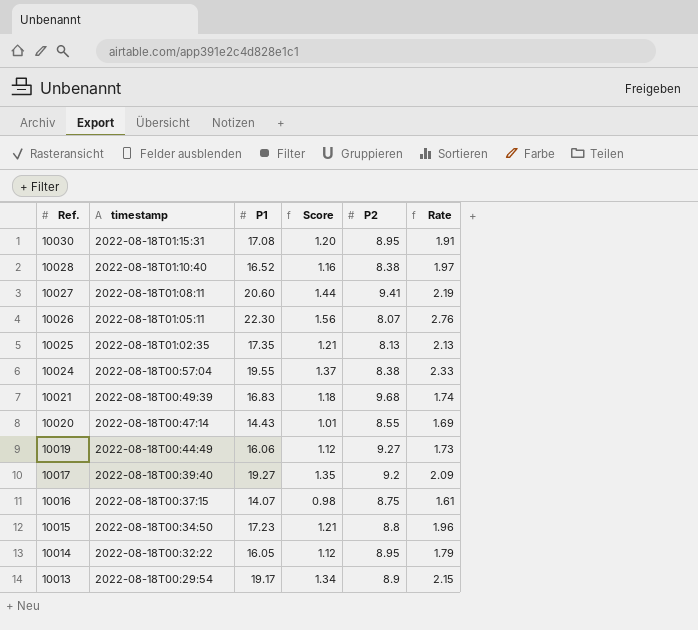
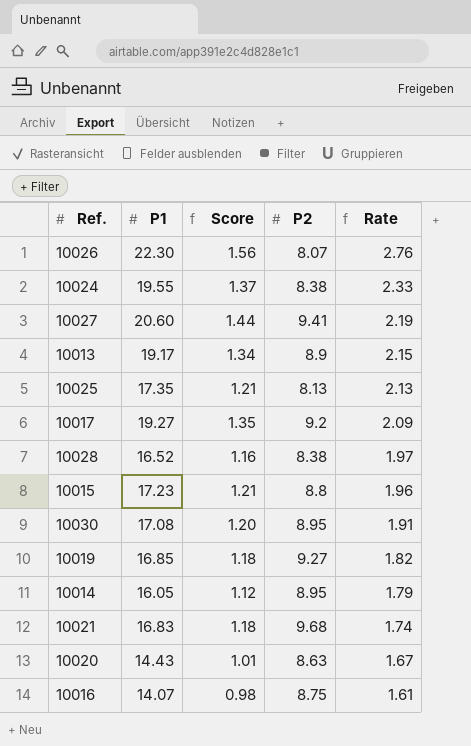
row order: Ref. descending -> Rate descending
column timestamp | position: 2 -> none
10019 | P1: 16.06 -> 16.85
10019 | Score: 1.12 -> 1.18
10019 | Rate: 1.73 -> 1.82
10020 | P2: 8.55 -> 8.63
10020 | Rate: 1.69 -> 1.67

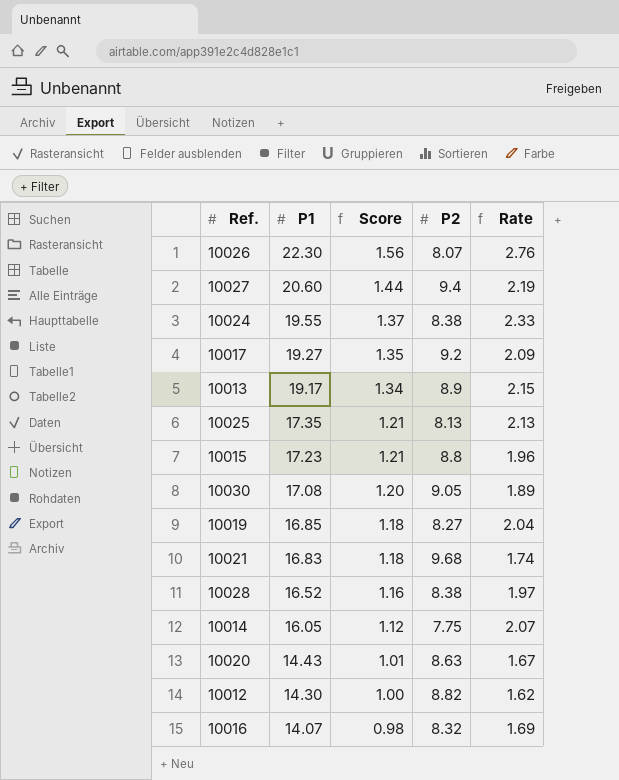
row order: Rate descending -> P1 descending
10027 | P2: 9.41 -> 9.4
10030 | P2: 8.95 -> 9.05
10030 | Rate: 1.91 -> 1.89
10019 | P2: 9.27 -> 8.27
10019 | Rate: 1.82 -> 2.04
10014 | P2: 8.95 -> 7.75
10014 | Rate: 1.79 -> 2.07
row 10012: none -> 14.30 | 1.00 | 8.82 | 1.62
10016 | P2: 8.75 -> 8.32
10016 | Rate: 1.61 -> 1.69

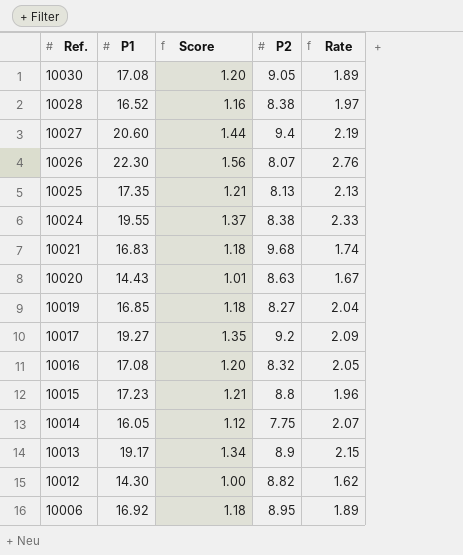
row order: P1 descending -> Ref. descending
10016 | P1: 14.07 -> 17.08
10016 | Score: 0.98 -> 1.20
10016 | Rate: 1.69 -> 2.05
row 10006: none -> 16.92 | 1.18 | 8.95 | 1.89

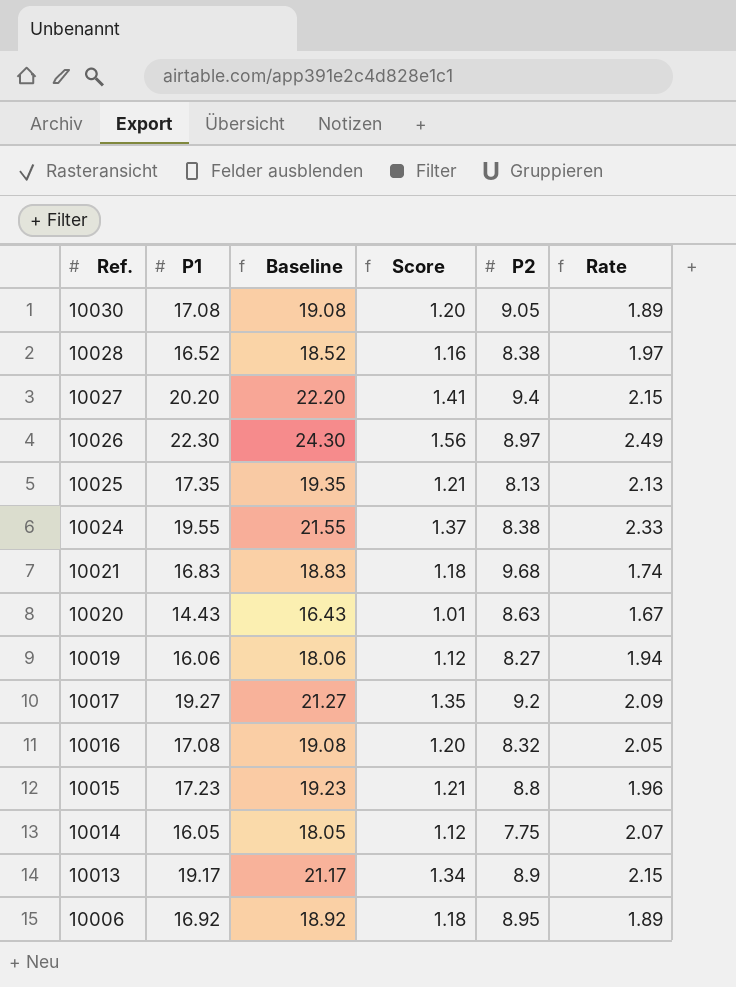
column Baseline | formula: none -> [P1] + 2
row 10012: 14.30 | 1.00 | 8.82 | 1.62 -> none
10027 | P1: 20.60 -> 20.20
10027 | Score: 1.44 -> 1.41
10027 | Rate: 2.19 -> 2.15
10026 | P2: 8.07 -> 8.97
10026 | Rate: 2.76 -> 2.49
10019 | P1: 16.85 -> 16.06
10019 | Score: 1.18 -> 1.12
10019 | Rate: 2.04 -> 1.94

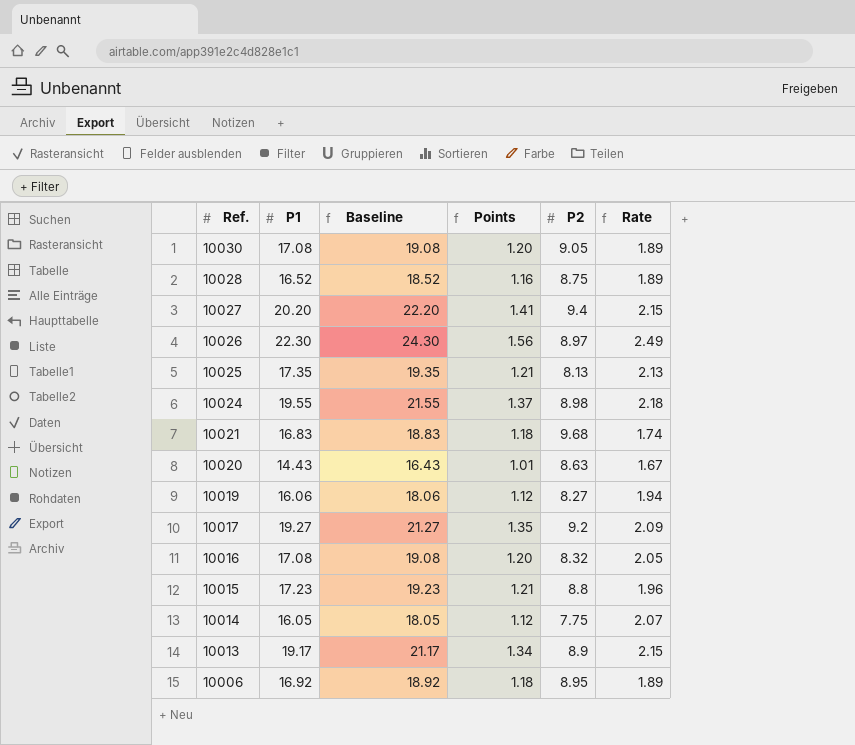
column name: Score -> Points
10028 | P2: 8.38 -> 8.75
10028 | Rate: 1.97 -> 1.89
10024 | P2: 8.38 -> 8.98
10024 | Rate: 2.33 -> 2.18

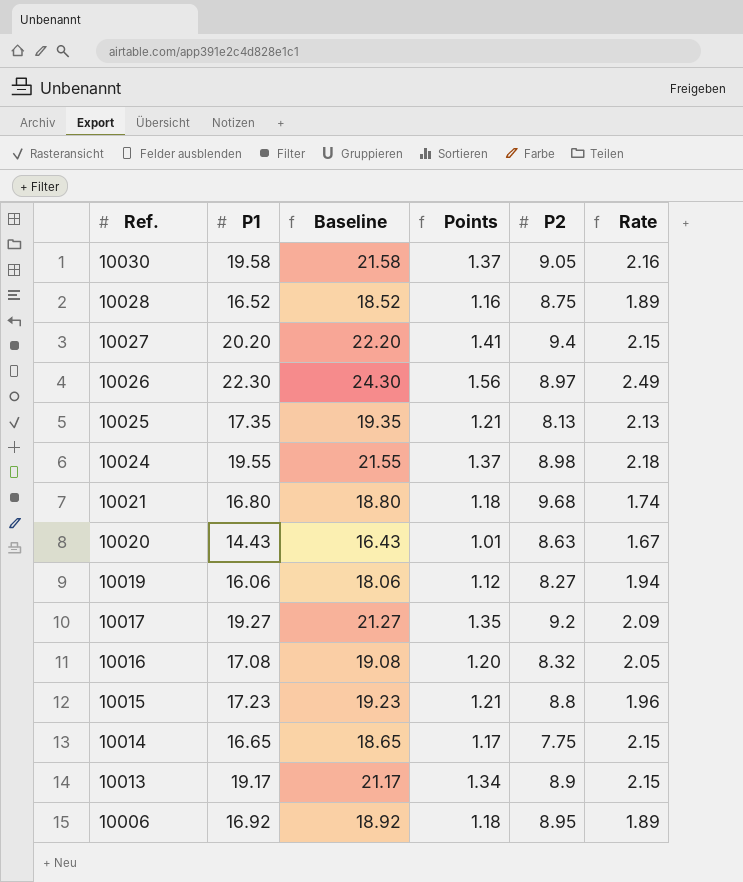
10030 | P1: 17.08 -> 19.58
10030 | Baseline: 19.08 -> 21.58
10030 | Points: 1.20 -> 1.37
10030 | Rate: 1.89 -> 2.16
10021 | P1: 16.83 -> 16.80
10021 | Baseline: 18.83 -> 18.80
10014 | P1: 16.05 -> 16.65
10014 | Baseline: 18.05 -> 18.65
10014 | Points: 1.12 -> 1.17
10014 | Rate: 2.07 -> 2.15

